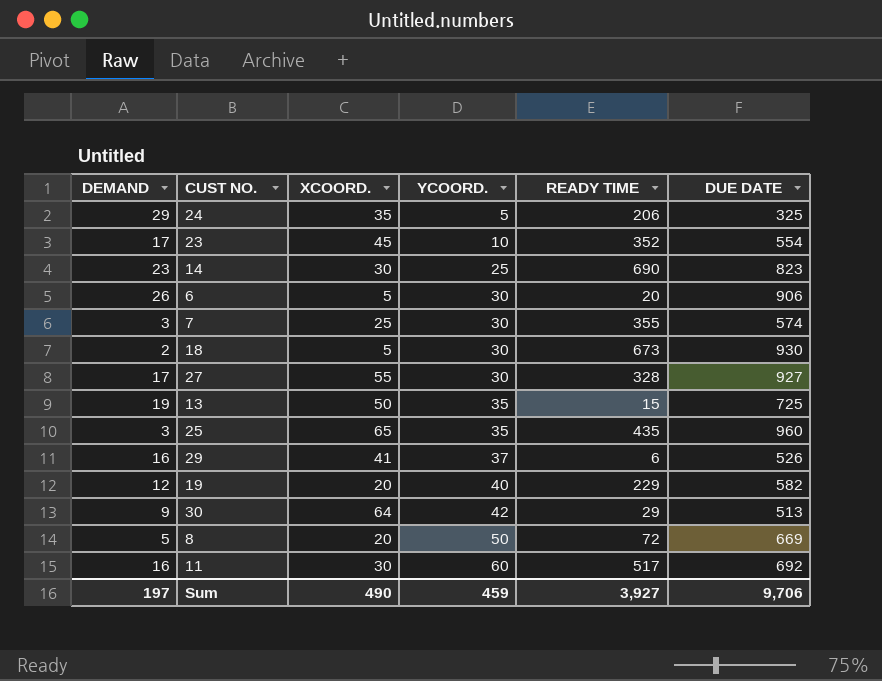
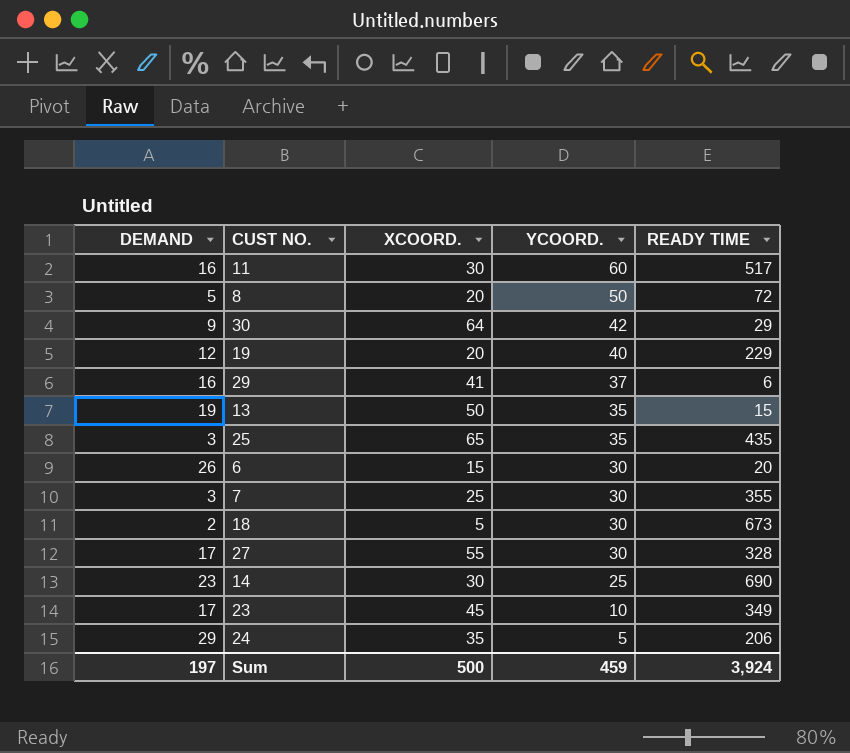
row order: YCOORD. ascending -> YCOORD. descending
column DUE DATE | position: 6 -> none
6 | XCOORD.: 5 -> 15
23 | READY TIME: 352 -> 349
Sum | XCOORD.: 490 -> 500
Sum | READY TIME: 3,927 -> 3,924

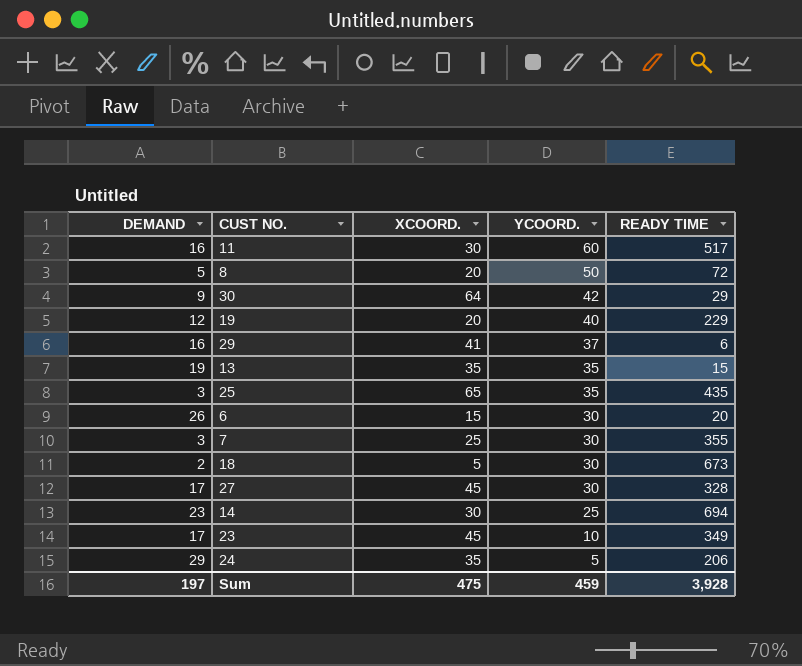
13 | XCOORD.: 50 -> 35
27 | XCOORD.: 55 -> 45
14 | READY TIME: 690 -> 694
Sum | XCOORD.: 500 -> 475
Sum | READY TIME: 3,924 -> 3,928

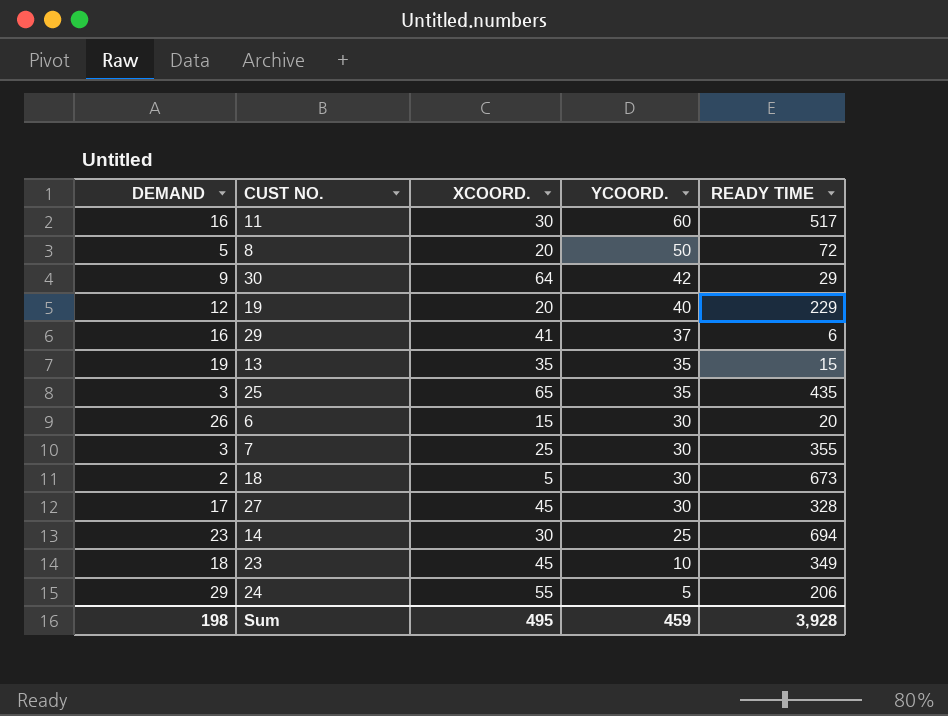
23 | DEMAND: 17 -> 18
24 | XCOORD.: 35 -> 55
Sum | DEMAND: 197 -> 198
Sum | XCOORD.: 475 -> 495

